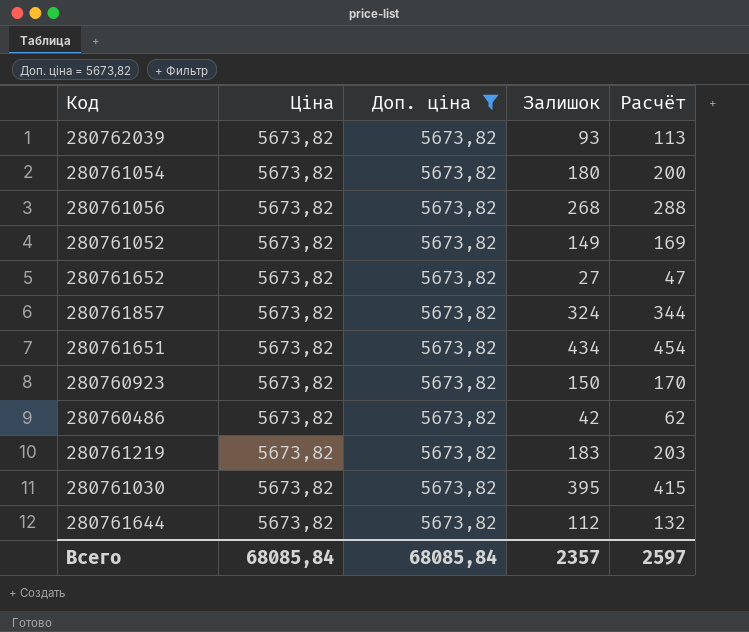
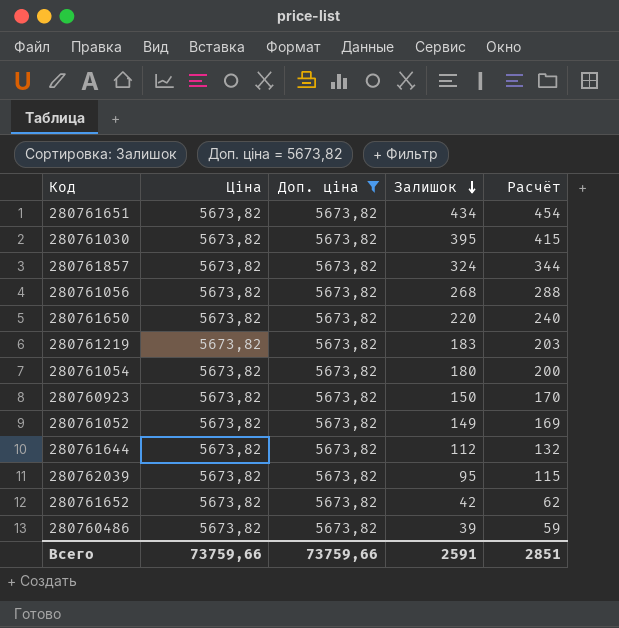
row order: none -> Залишок descending
row 280761650: none -> 5673,82 | 5673,82 | 220 | 240
280762039 | Залишок: 93 -> 95
280762039 | Расчёт: 113 -> 115
280761652 | Залишок: 27 -> 42
280761652 | Расчёт: 47 -> 62
280760486 | Залишок: 42 -> 39
280760486 | Расчёт: 62 -> 59
Всего | Ціна: 68085,84 -> 73759,66
Всего | Доп. ціна: 68085,84 -> 73759,66
Всего | Залишок: 2357 -> 2591
Всего | Расчёт: 2597 -> 2851

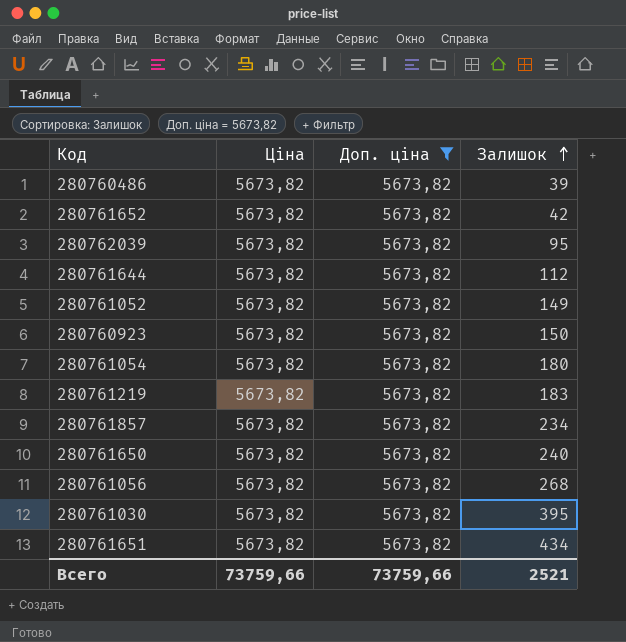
row order: Залишок descending -> Залишок ascending
column Расчёт | formula: [Залишок] + 20 -> none
280761857 | Залишок: 324 -> 234
280761650 | Залишок: 220 -> 240
Всего | Залишок: 2591 -> 2521

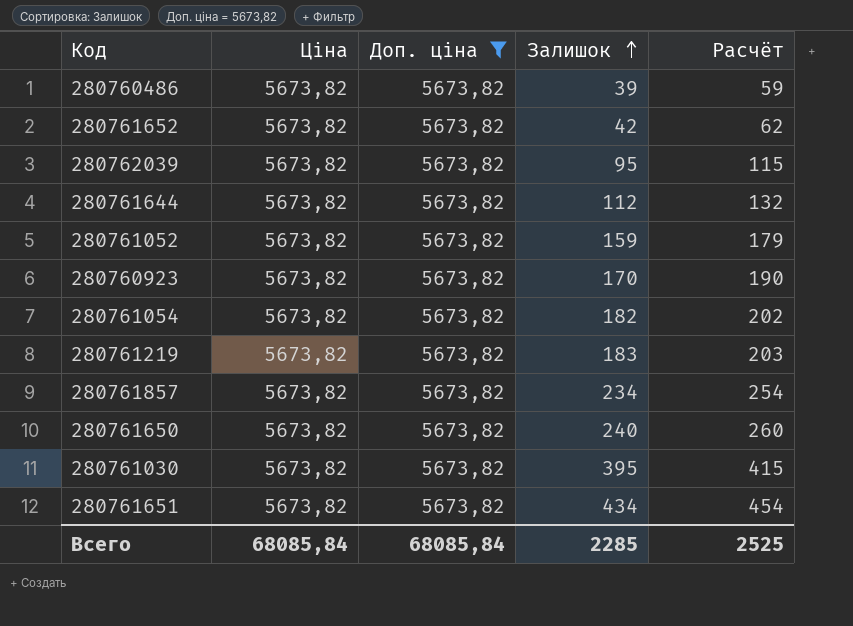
column Расчёт | formula: none -> [Залишок] + 20
row 280761056: 5673,82 | 5673,82 | 268 -> none
280761052 | Залишок: 149 -> 159
280760923 | Залишок: 150 -> 170
280761054 | Залишок: 180 -> 182
Всего | Ціна: 73759,66 -> 68085,84
Всего | Доп. ціна: 73759,66 -> 68085,84
Всего | Залишок: 2521 -> 2285

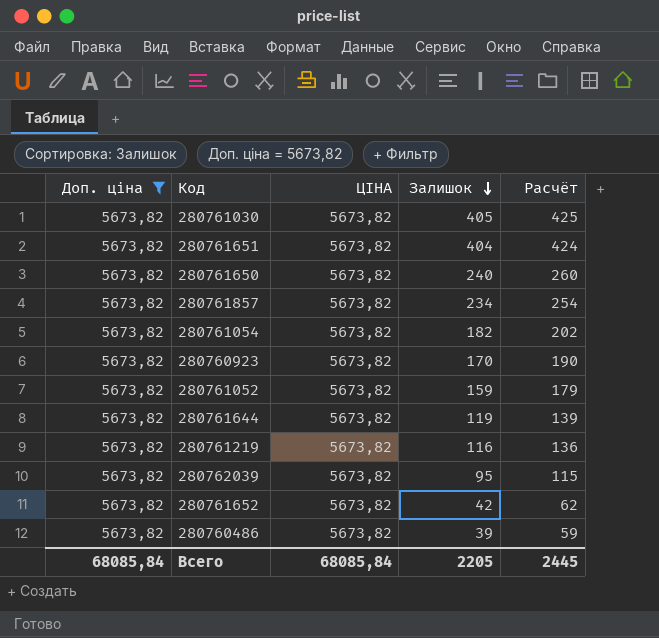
row order: Залишок ascending -> Залишок descending
column Доп. ціна | position: 3 -> 1
column name: Ціна -> ЦІНА
280761030 | Залишок: 395 -> 405
280761030 | Расчёт: 415 -> 425
280761651 | Залишок: 434 -> 404
280761651 | Расчёт: 454 -> 424
280761644 | Залишок: 112 -> 119
280761644 | Расчёт: 132 -> 139
280761219 | Залишок: 183 -> 116
280761219 | Расчёт: 203 -> 136
Всего | Залишок: 2285 -> 2205
Всего | Расчёт: 2525 -> 2445

